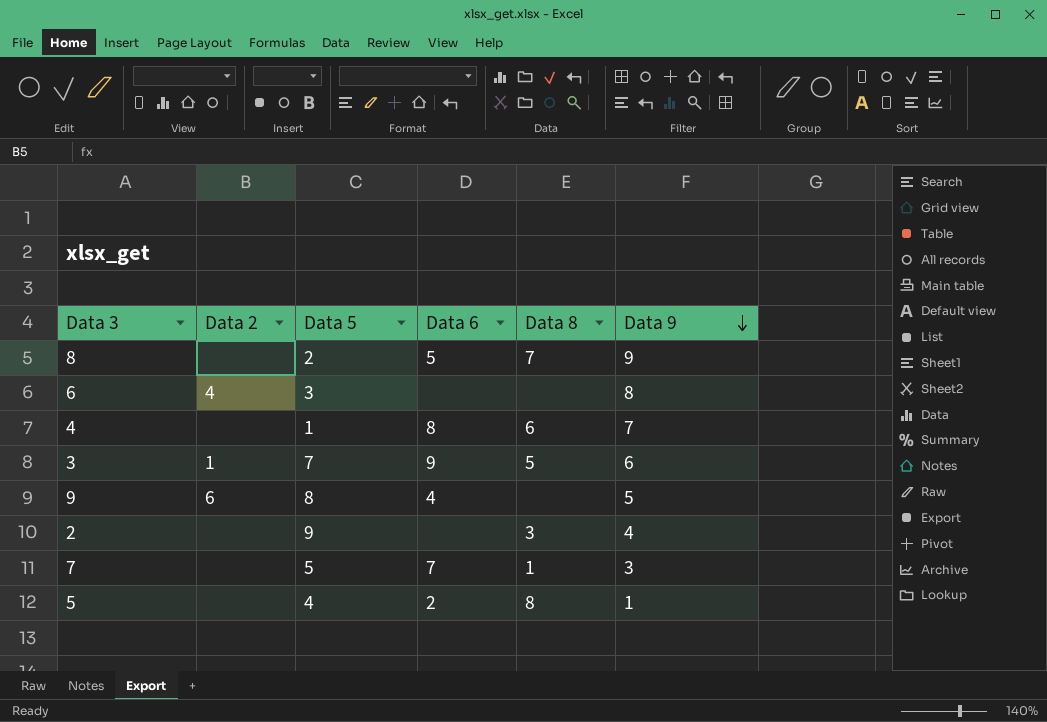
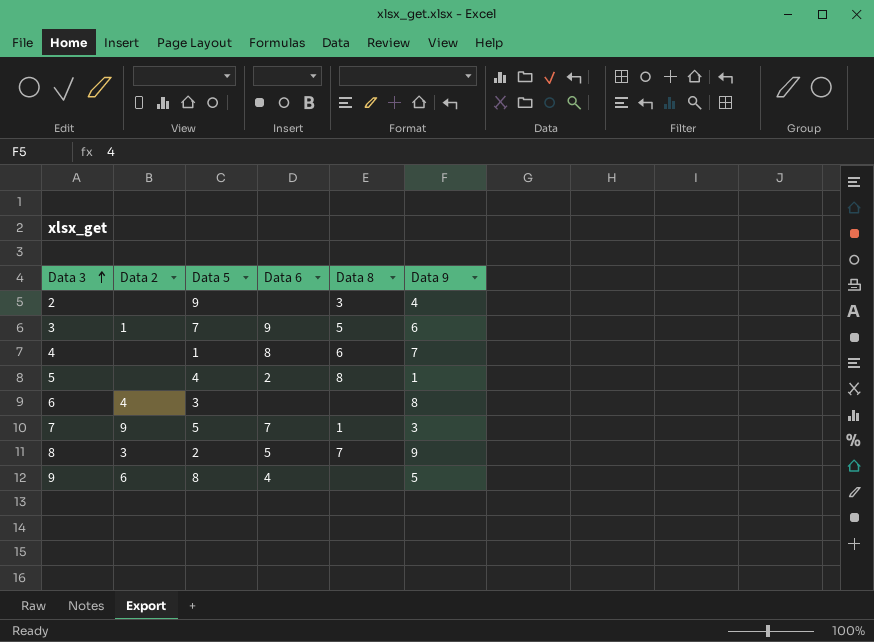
row order: Data 9 descending -> Data 3 ascending
7 | Data 2: none -> 9
8 | Data 2: none -> 3

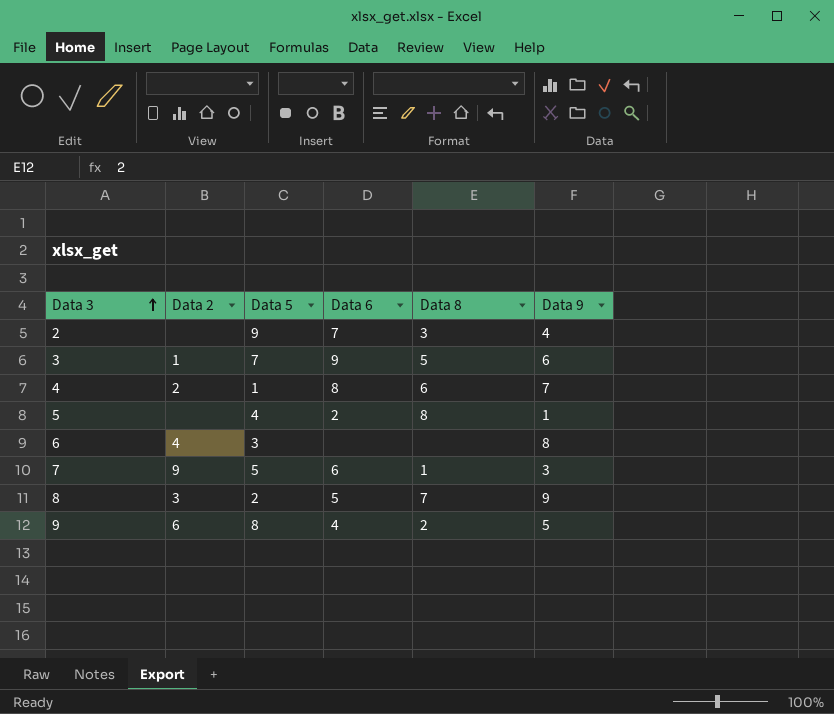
2 | Data 6: none -> 7
4 | Data 2: none -> 2
7 | Data 6: 7 -> 6
9 | Data 8: none -> 2

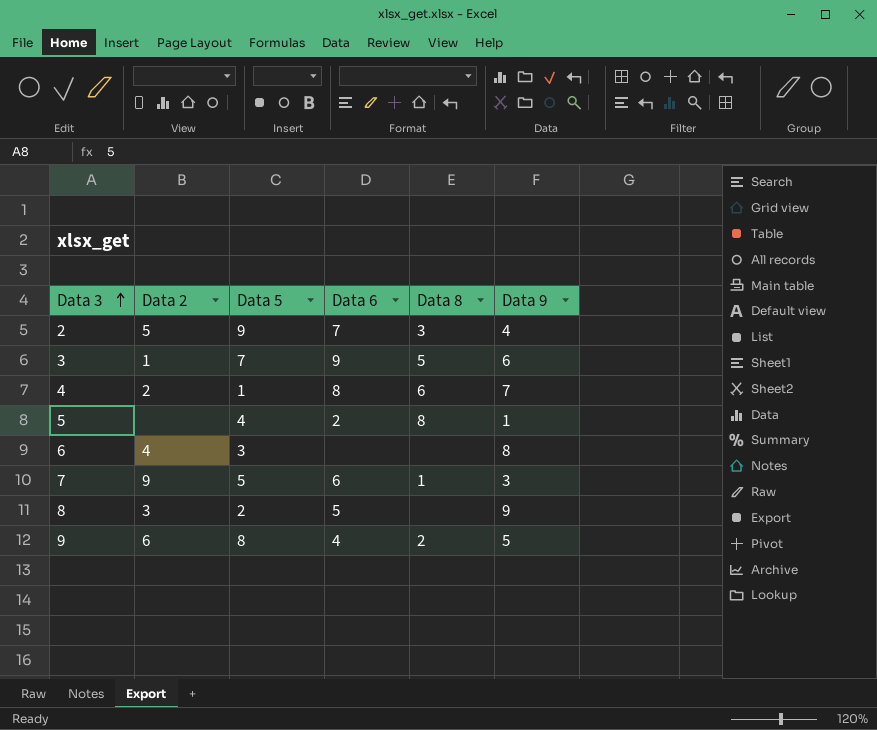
2 | Data 2: none -> 5
8 | Data 8: 7 -> none

